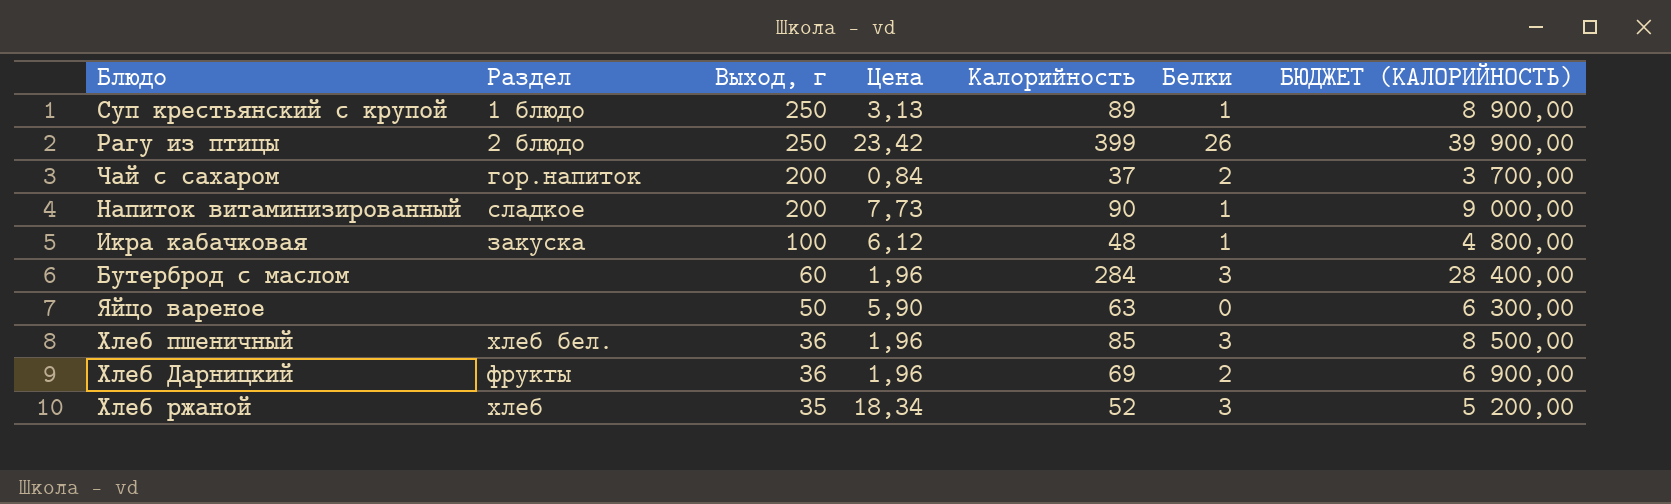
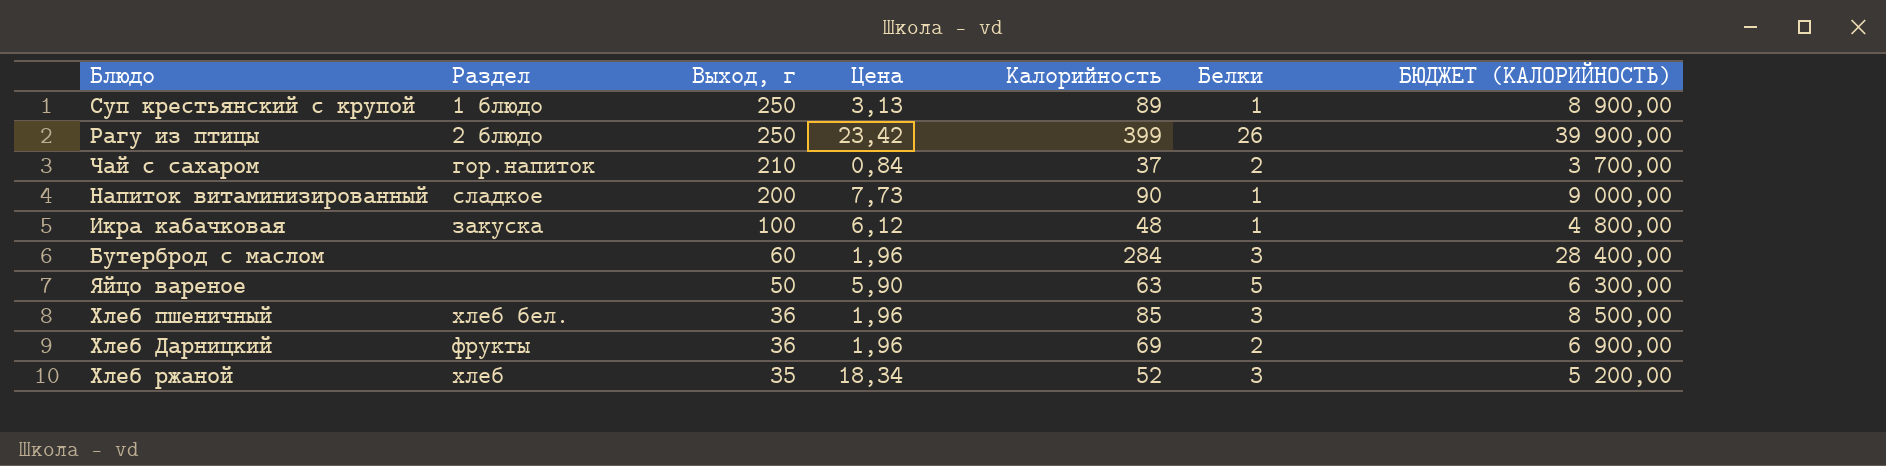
Чай с сахаром | Выход, г: 200 -> 210
Яйцо вареное | Белки: 0 -> 5

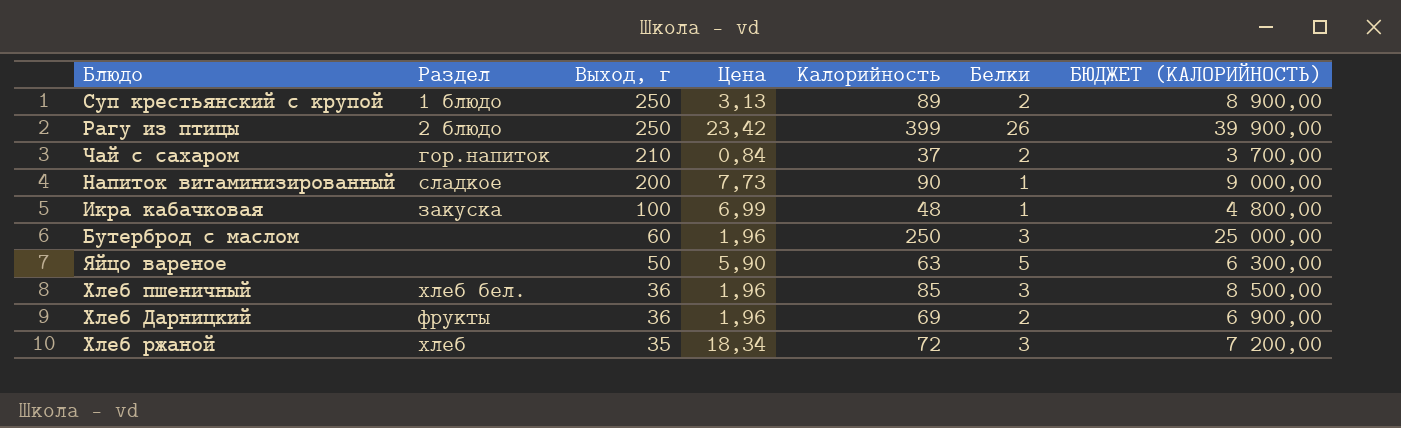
Суп крестьянский с крупой | Белки: 1 -> 2
Икра кабачковая | Цена: 6,12 -> 6,99
Бутерброд с маслом | Калорийность: 284 -> 250
Бутерброд с маслом | БЮДЖЕТ (КАЛОРИЙНОСТЬ): 28 400,00 -> 25 000,00
Хлеб ржаной | Калорийность: 52 -> 72
Хлеб ржаной | БЮДЖЕТ (КАЛОРИЙНОСТЬ): 5 200,00 -> 7 200,00

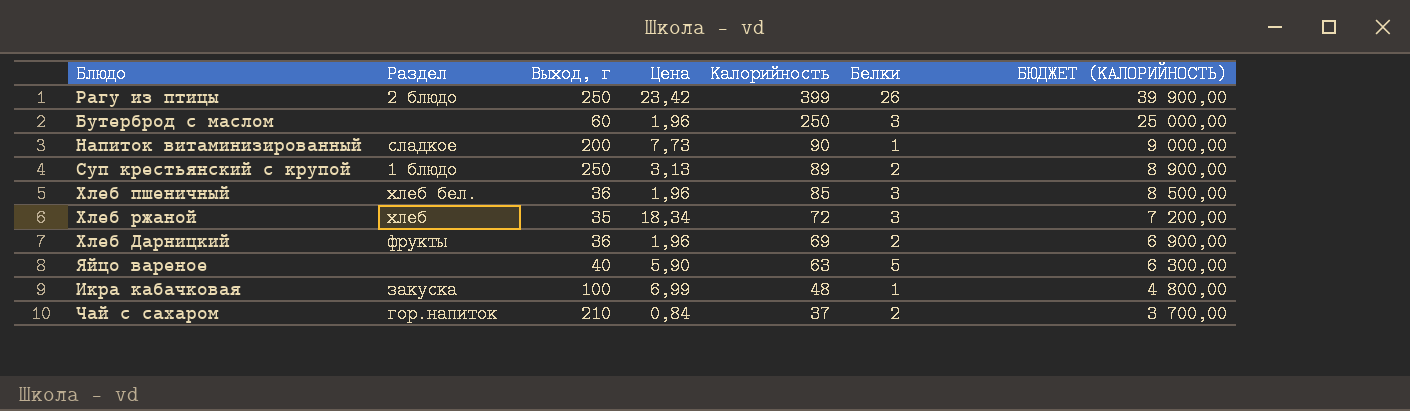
row order: Выход, г descending -> Калорийность descending
Яйцо вареное | Выход, г: 50 -> 40

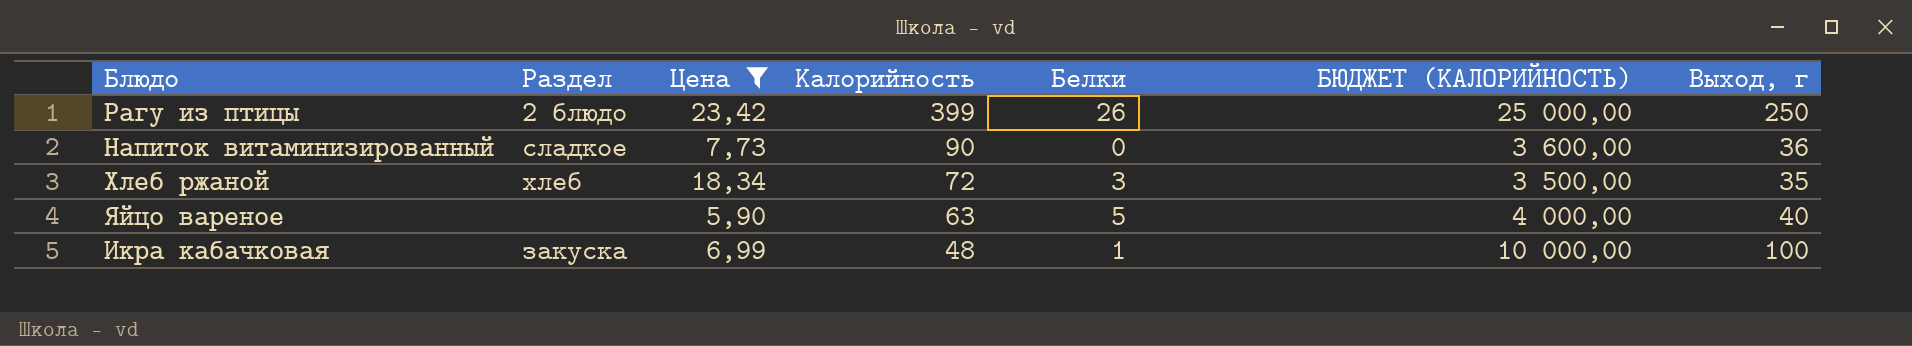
filter: none -> Цена >= 5,90
column БЮДЖЕТ (КАЛОРИЙНОСТЬ) | formula: [Калорийность] * 100 -> [Выход, г] * 100
column Выход, г | position: 3 -> 7
Напиток витаминизированный | Белки: 1 -> 0
Напиток витаминизированный | Выход, г: 200 -> 36

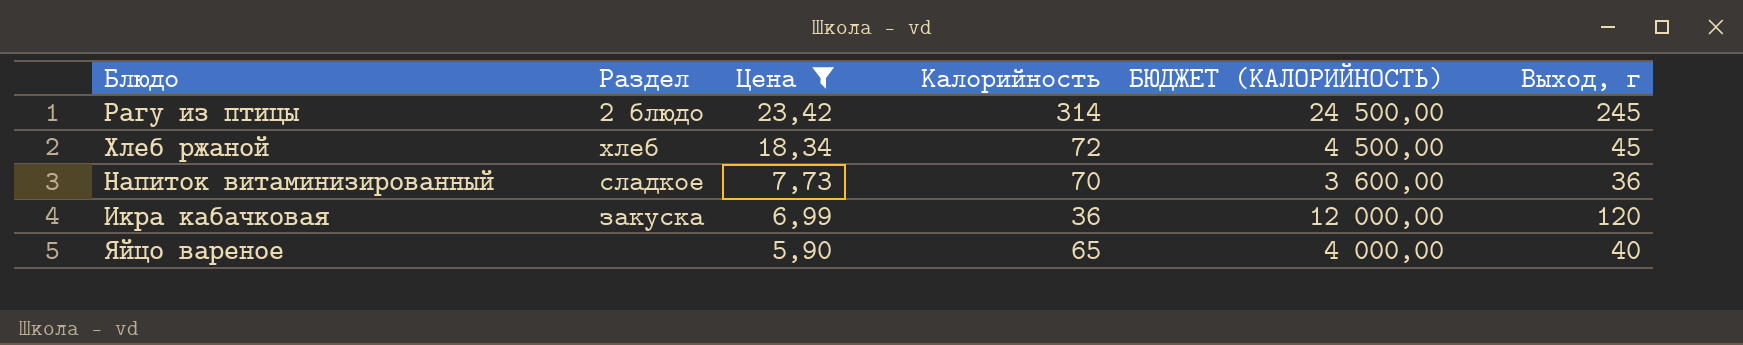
row order: Калорийность descending -> Цена descending
column Белки | position: 5 -> none
Рагу из птицы | Калорийность: 399 -> 314
Рагу из птицы | БЮДЖЕТ (КАЛОРИЙНОСТЬ): 25 000,00 -> 24 500,00
Рагу из птицы | Выход, г: 250 -> 245
Хлеб ржаной | БЮДЖЕТ (КАЛОРИЙНОСТЬ): 3 500,00 -> 4 500,00
Хлеб ржаной | Выход, г: 35 -> 45
Напиток витаминизированный | Калорийность: 90 -> 70
Икра кабачковая | Калорийность: 48 -> 36
Икра кабачковая | БЮДЖЕТ (КАЛОРИЙНОСТЬ): 10 000,00 -> 12 000,00
Икра кабачковая | Выход, г: 100 -> 120
Яйцо вареное | Калорийность: 63 -> 65

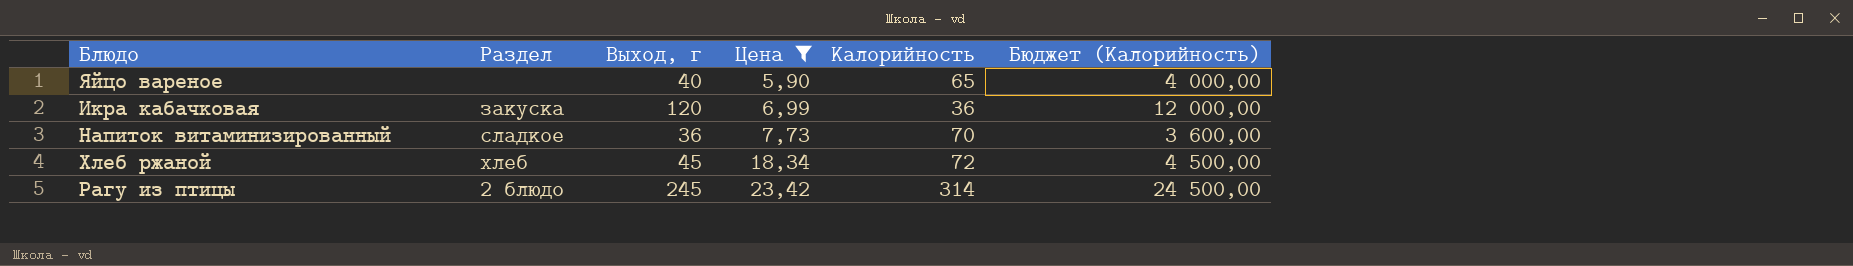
row order: Цена descending -> Цена ascending
column Выход, г | position: 6 -> 3
column name: БЮДЖЕТ (КАЛОРИЙНОСТЬ) -> Бюджет (Калорийность)

